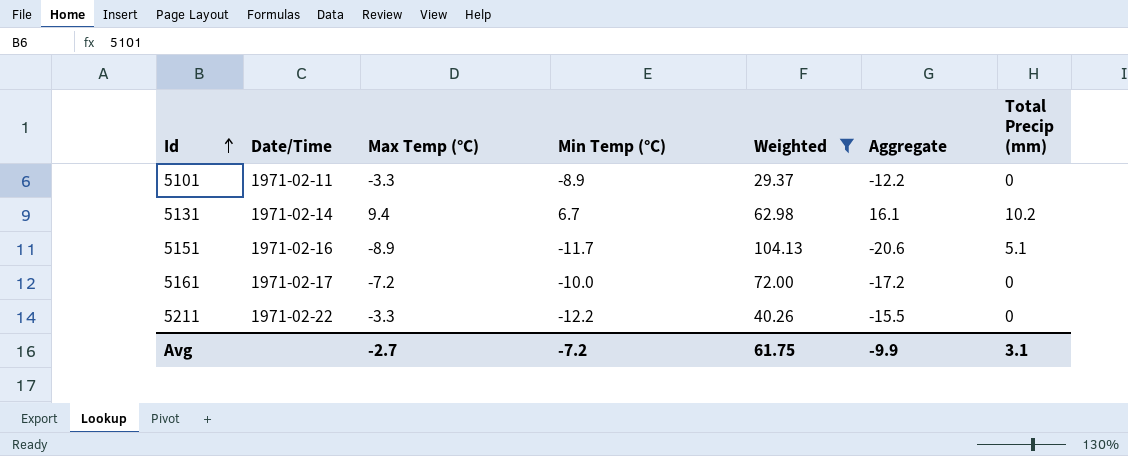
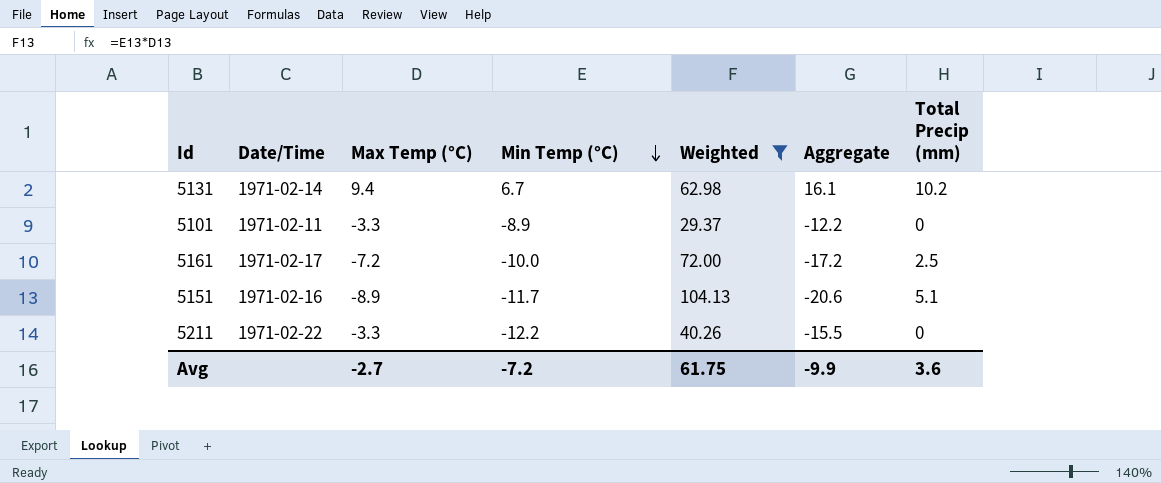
row order: Id ascending -> Min Temp (°C) descending
5161 | Total Precip (mm): 0 -> 2.5
Avg | Total Precip (mm): 3.1 -> 3.6

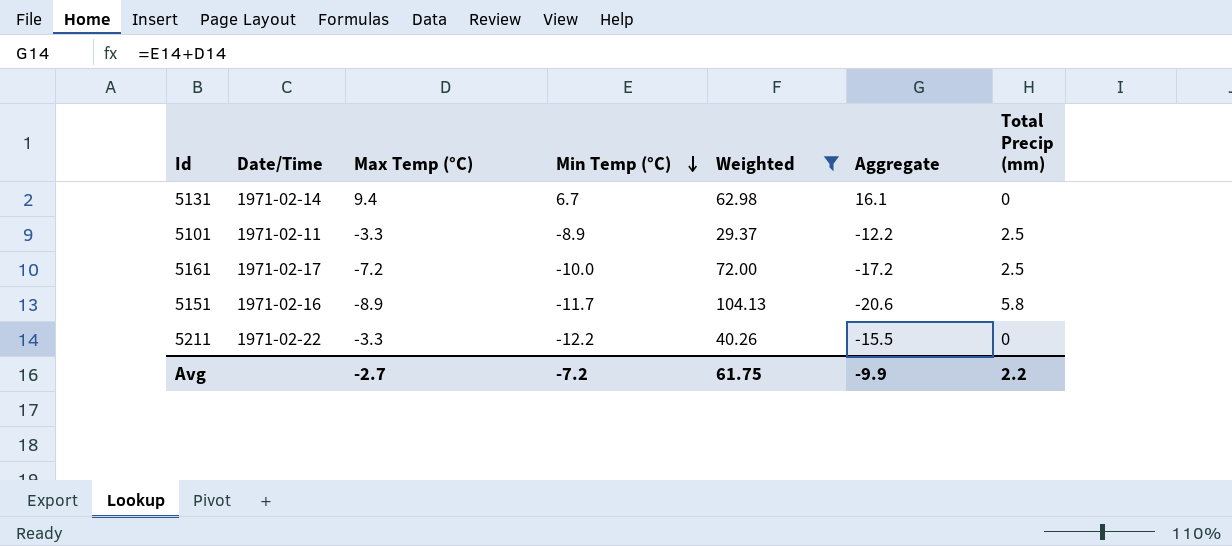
5131 | Total Precip (mm): 10.2 -> 0
5101 | Total Precip (mm): 0 -> 2.5
5151 | Total Precip (mm): 5.1 -> 5.8
Avg | Total Precip (mm): 3.6 -> 2.2

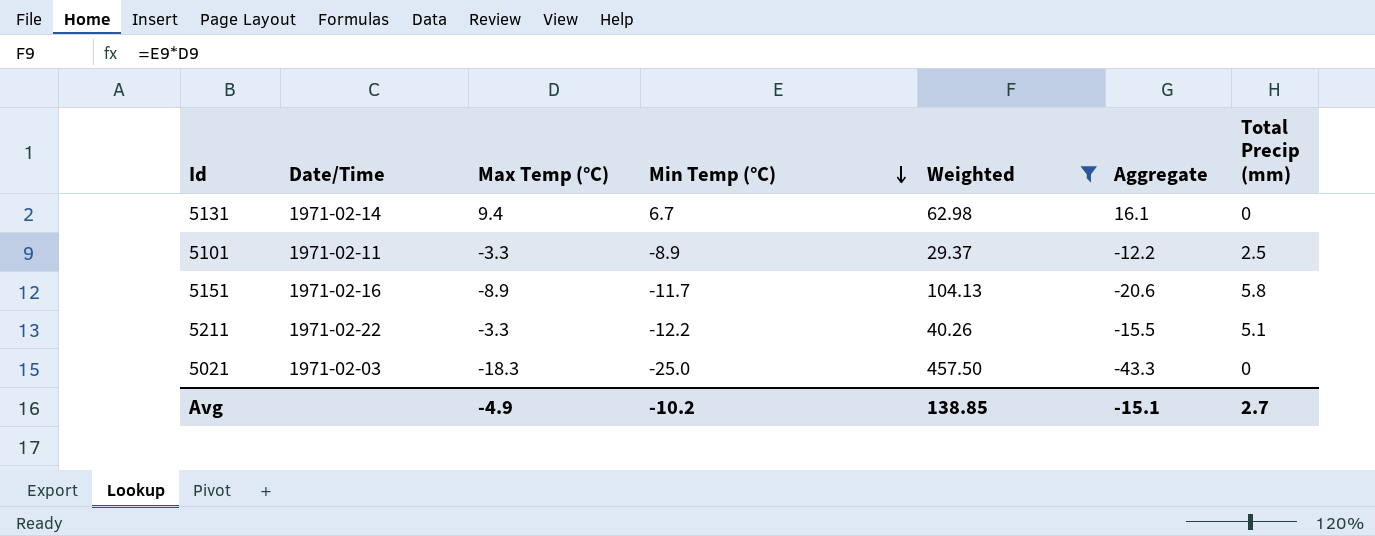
row 5161: 1971-02-17 | -7.2 | -10.0 | 72.00 | -17.2 | 2.5 -> none
5211 | Total Precip (mm): 0 -> 5.1
row 5021: none -> 1971-02-03 | -18.3 | -25.0 | 457.50 | -43.3 | 0
Avg | Max Temp (°C): -2.7 -> -4.9
Avg | Min Temp (°C): -7.2 -> -10.2
Avg | Weighted: 61.75 -> 138.85
Avg | Aggregate: -9.9 -> -15.1
Avg | Total Precip (mm): 2.2 -> 2.7

